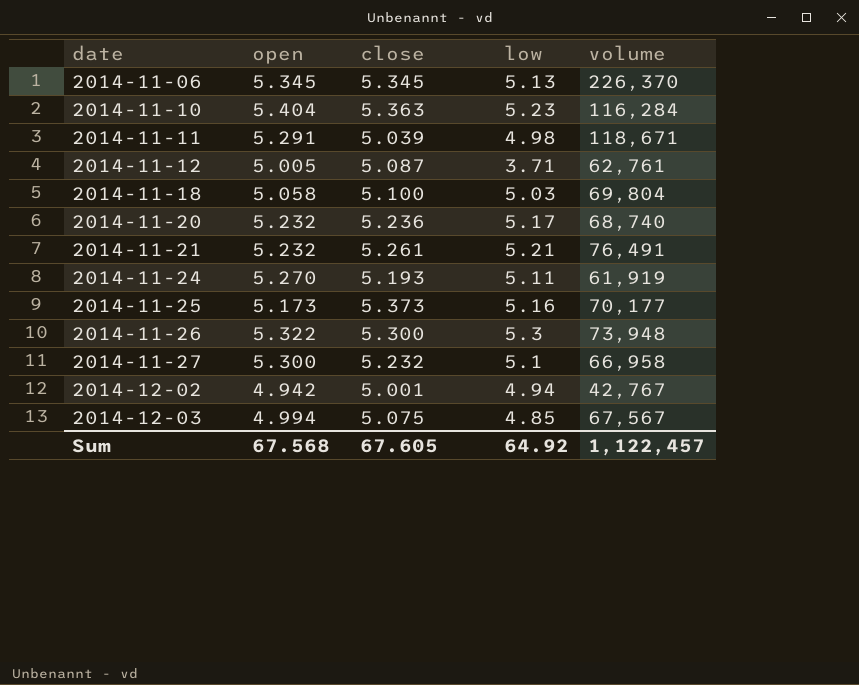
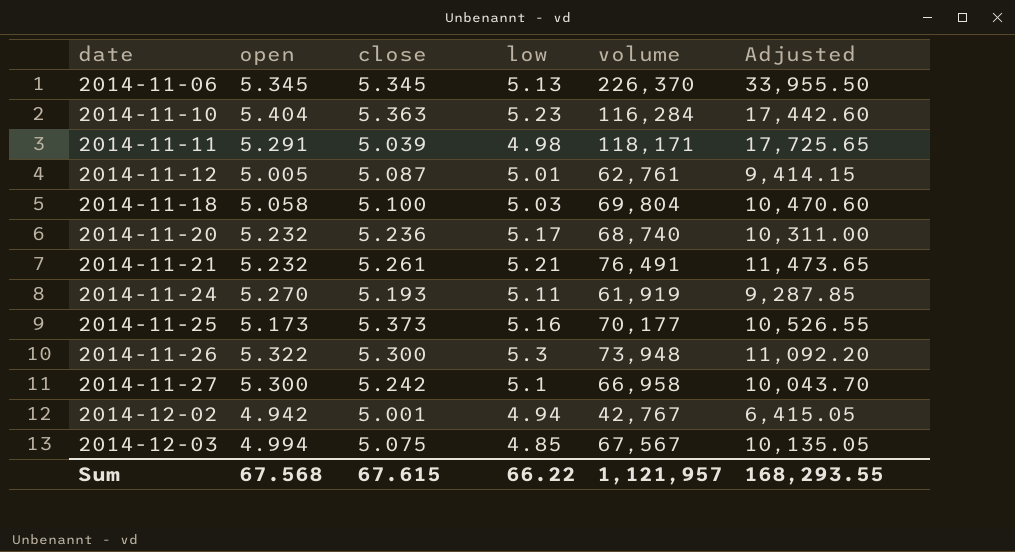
column Adjusted | formula: none -> [volume] * 0.15
2014-11-11 | volume: 118,671 -> 118,171
2014-11-12 | low: 3.71 -> 5.01
2014-11-27 | close: 5.232 -> 5.242
Sum | close: 67.605 -> 67.615
Sum | low: 64.92 -> 66.22
Sum | volume: 1,122,457 -> 1,121,957

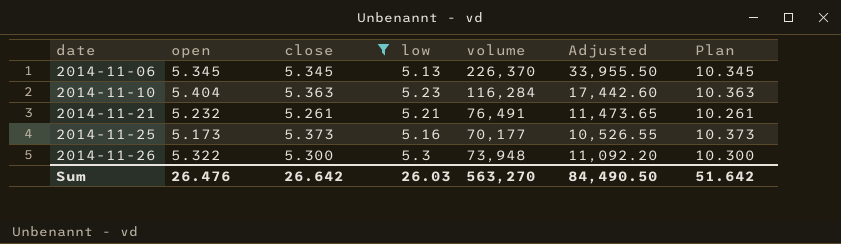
filter: none -> close >= 5.261
column Plan | formula: none -> [close] + 5
Sum | open: 67.568 -> 26.476
Sum | close: 67.615 -> 26.642
Sum | low: 66.22 -> 26.03
Sum | volume: 1,121,957 -> 563,270
Sum | Adjusted: 168,293.55 -> 84,490.50

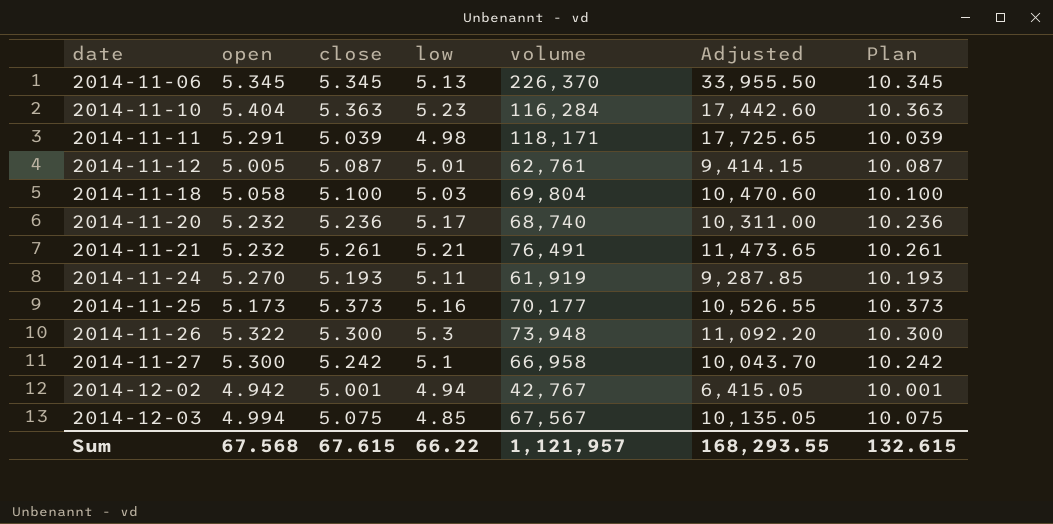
filter: close >= 5.261 -> none
Sum | open: 26.476 -> 67.568
Sum | close: 26.642 -> 67.615
Sum | low: 26.03 -> 66.22
Sum | volume: 563,270 -> 1,121,957
Sum | Adjusted: 84,490.50 -> 168,293.55
Sum | Plan: 51.642 -> 132.615

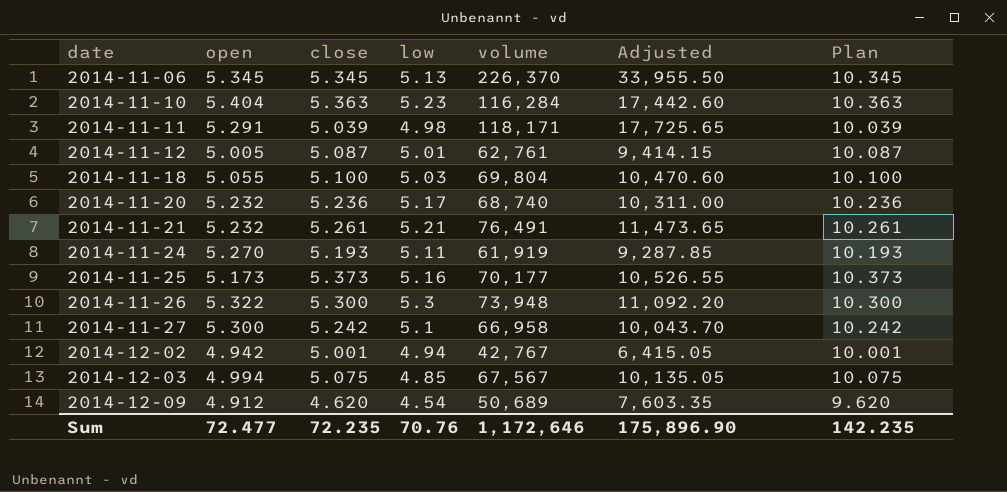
2014-11-18 | open: 5.058 -> 5.055
row 2014-12-09: none -> 4.912 | 4.620 | 4.54 | 50,689 | 7,603.35 | 9.620
Sum | open: 67.568 -> 72.477
Sum | close: 67.615 -> 72.235
Sum | low: 66.22 -> 70.76
Sum | volume: 1,121,957 -> 1,172,646
Sum | Adjusted: 168,293.55 -> 175,896.90
Sum | Plan: 132.615 -> 142.235

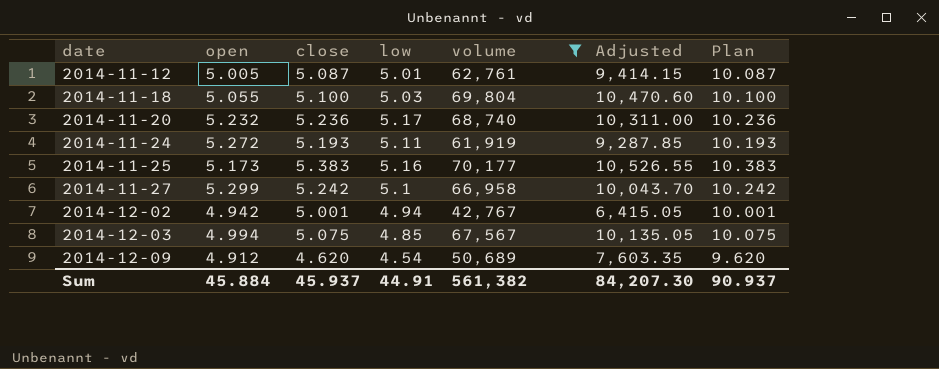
filter: none -> volume <= 70,177
2014-11-24 | open: 5.270 -> 5.272
2014-11-25 | close: 5.373 -> 5.383
2014-11-25 | Plan: 10.373 -> 10.383
2014-11-27 | open: 5.300 -> 5.299
Sum | open: 72.477 -> 45.884
Sum | close: 72.235 -> 45.937
Sum | low: 70.76 -> 44.91
Sum | volume: 1,172,646 -> 561,382
Sum | Adjusted: 175,896.90 -> 84,207.30
Sum | Plan: 142.235 -> 90.937

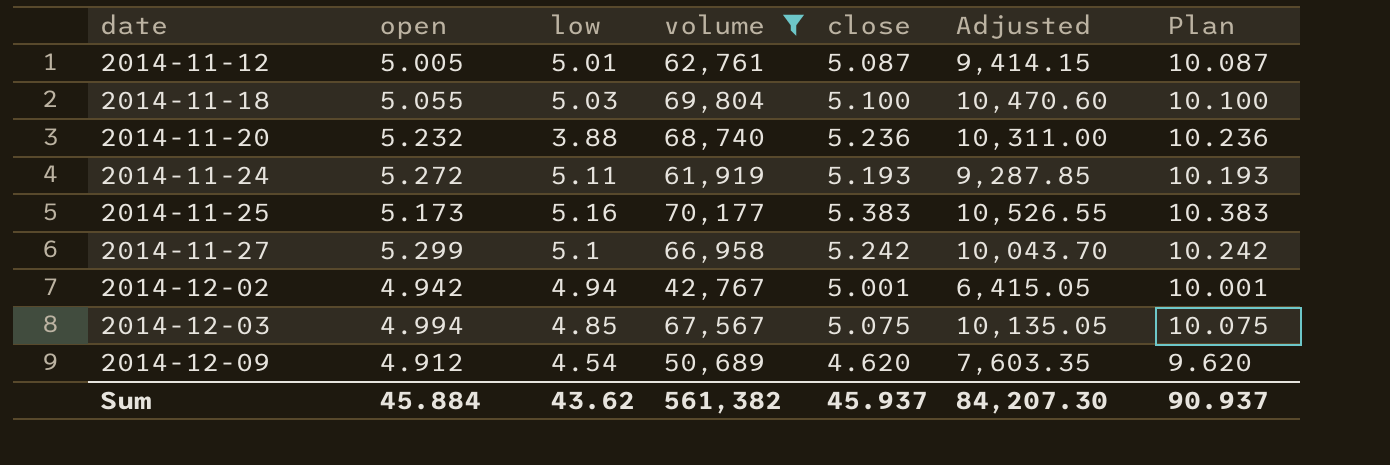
column close | position: 3 -> 5
2014-11-20 | low: 5.17 -> 3.88
Sum | low: 44.91 -> 43.62

